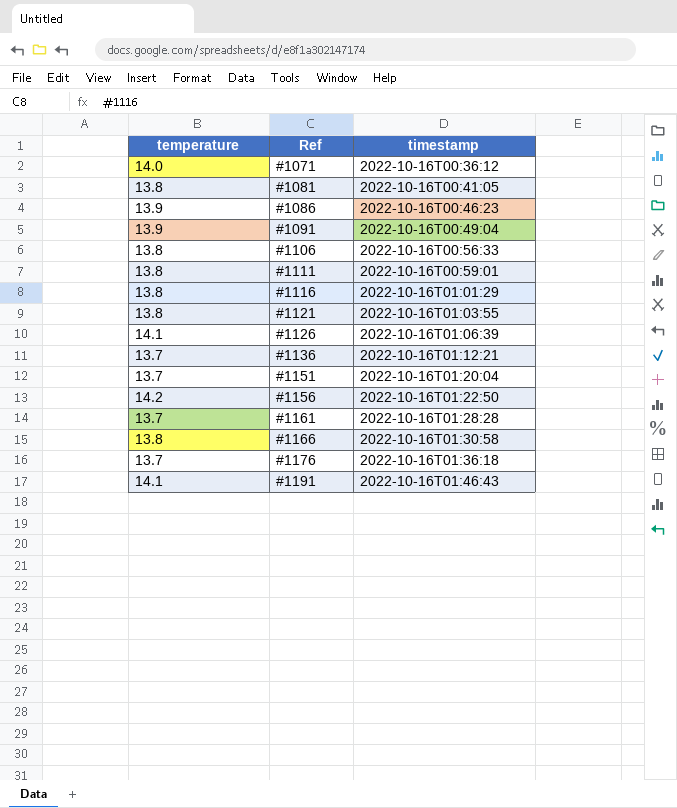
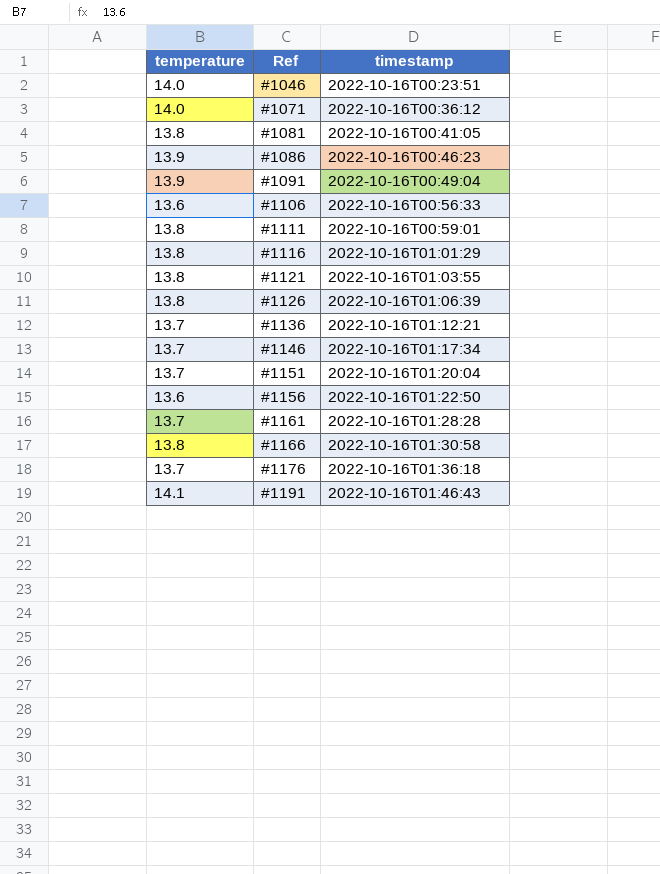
row #1046: none -> 14.0 | 2022-10-16T00:23:51
#1106 | temperature: 13.8 -> 13.6
#1126 | temperature: 14.1 -> 13.8
row #1146: none -> 13.7 | 2022-10-16T01:17:34
#1156 | temperature: 14.2 -> 13.6

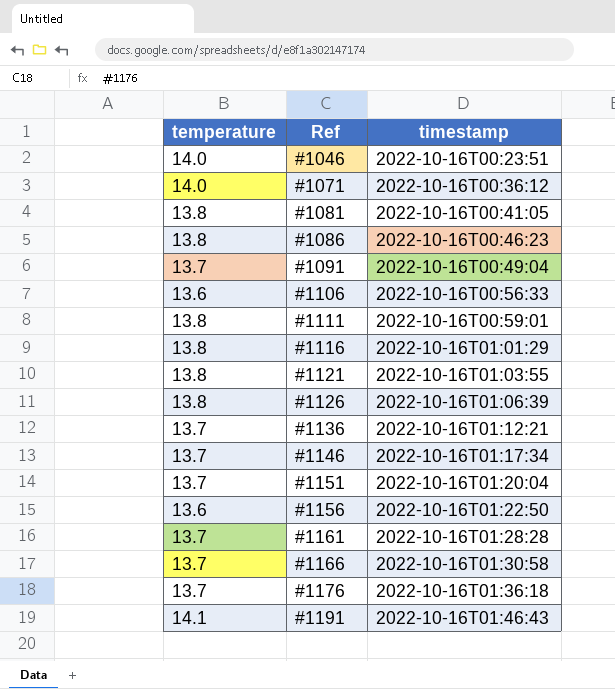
#1086 | temperature: 13.9 -> 13.8
#1091 | temperature: 13.9 -> 13.7
#1166 | temperature: 13.8 -> 13.7

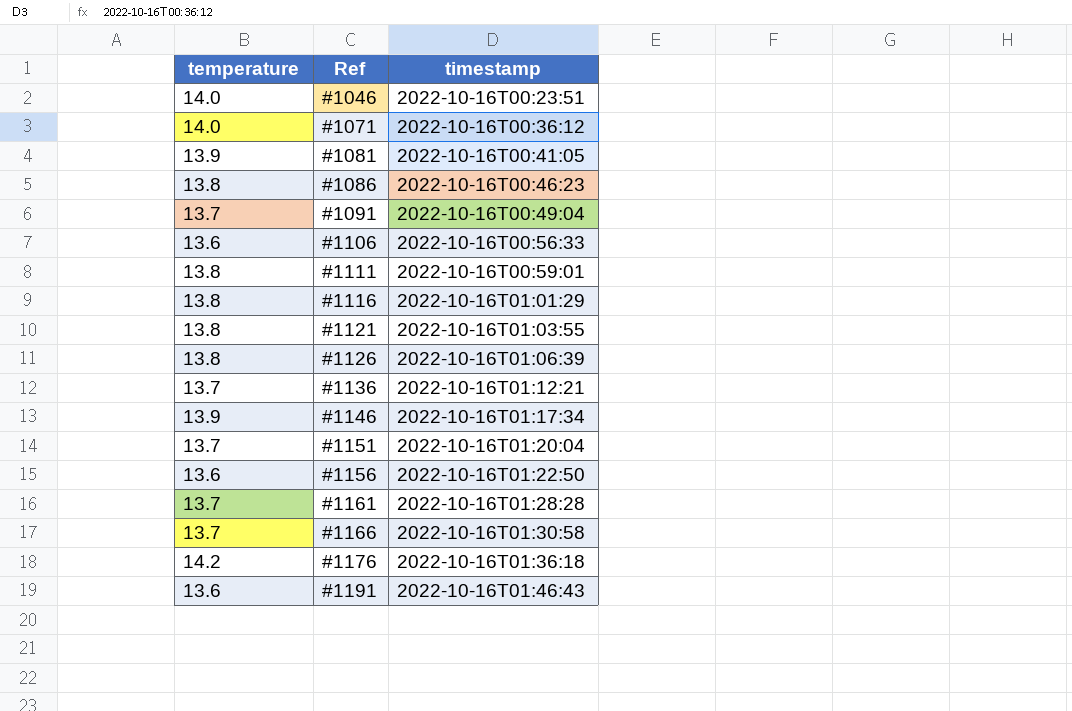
#1081 | temperature: 13.8 -> 13.9
#1146 | temperature: 13.7 -> 13.9
#1176 | temperature: 13.7 -> 14.2
#1191 | temperature: 14.1 -> 13.6

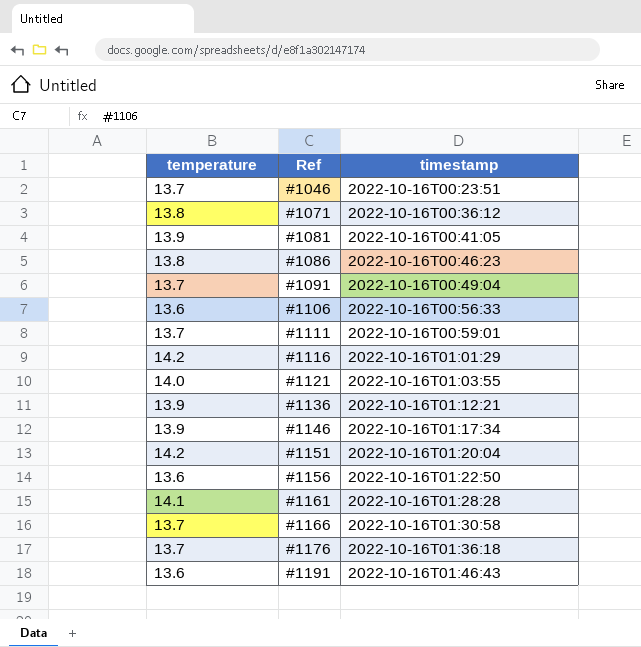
row #1126: 13.8 | 2022-10-16T01:06:39 -> none
#1046 | temperature: 14.0 -> 13.7
#1071 | temperature: 14.0 -> 13.8
#1111 | temperature: 13.8 -> 13.7
#1116 | temperature: 13.8 -> 14.2
#1121 | temperature: 13.8 -> 14.0
#1136 | temperature: 13.7 -> 13.9
#1151 | temperature: 13.7 -> 14.2
#1161 | temperature: 13.7 -> 14.1
#1176 | temperature: 14.2 -> 13.7

